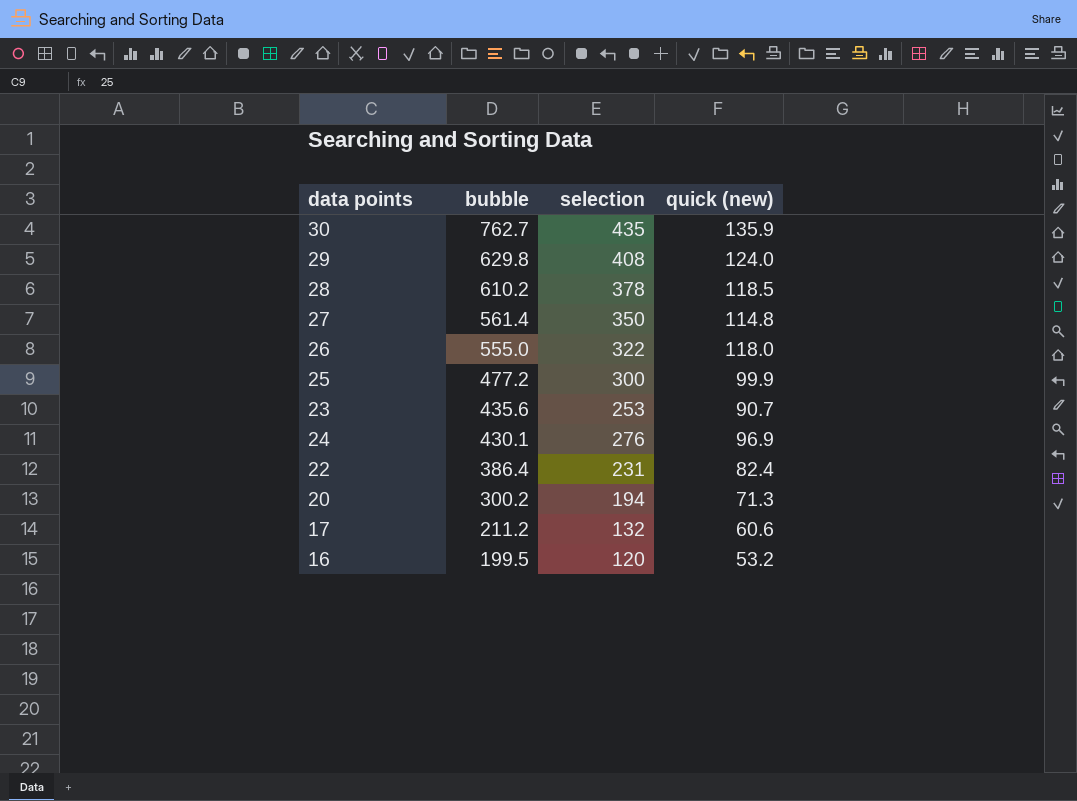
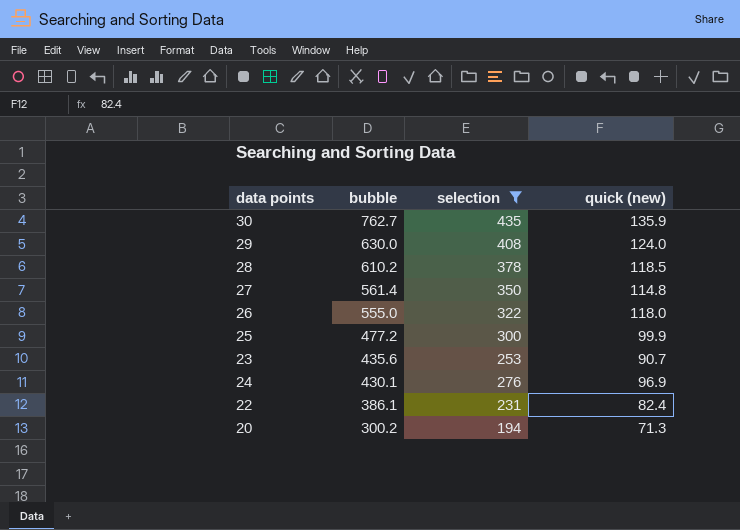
filter: none -> selection >= 194
29 | bubble: 629.8 -> 630.0
22 | bubble: 386.4 -> 386.1

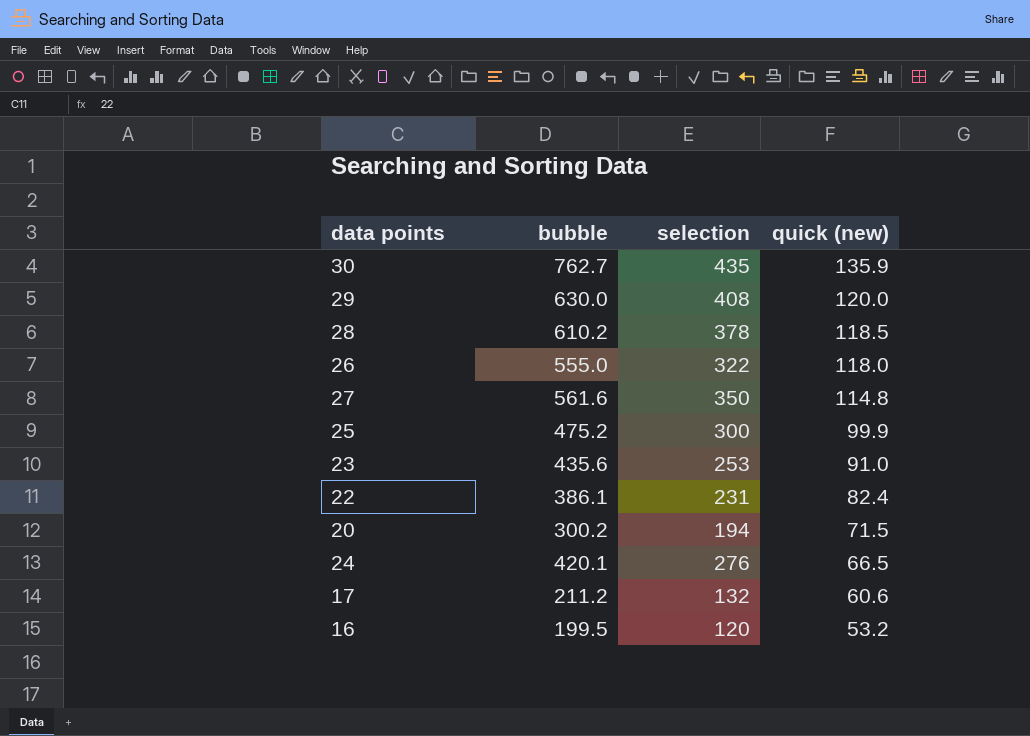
filter: selection >= 194 -> none
row order: bubble descending -> quick (new) descending
29 | quick (new): 124.0 -> 120.0
27 | bubble: 561.4 -> 561.6
25 | bubble: 477.2 -> 475.2
23 | quick (new): 90.7 -> 91.0
20 | quick (new): 71.3 -> 71.5
24 | bubble: 430.1 -> 420.1
24 | quick (new): 96.9 -> 66.5

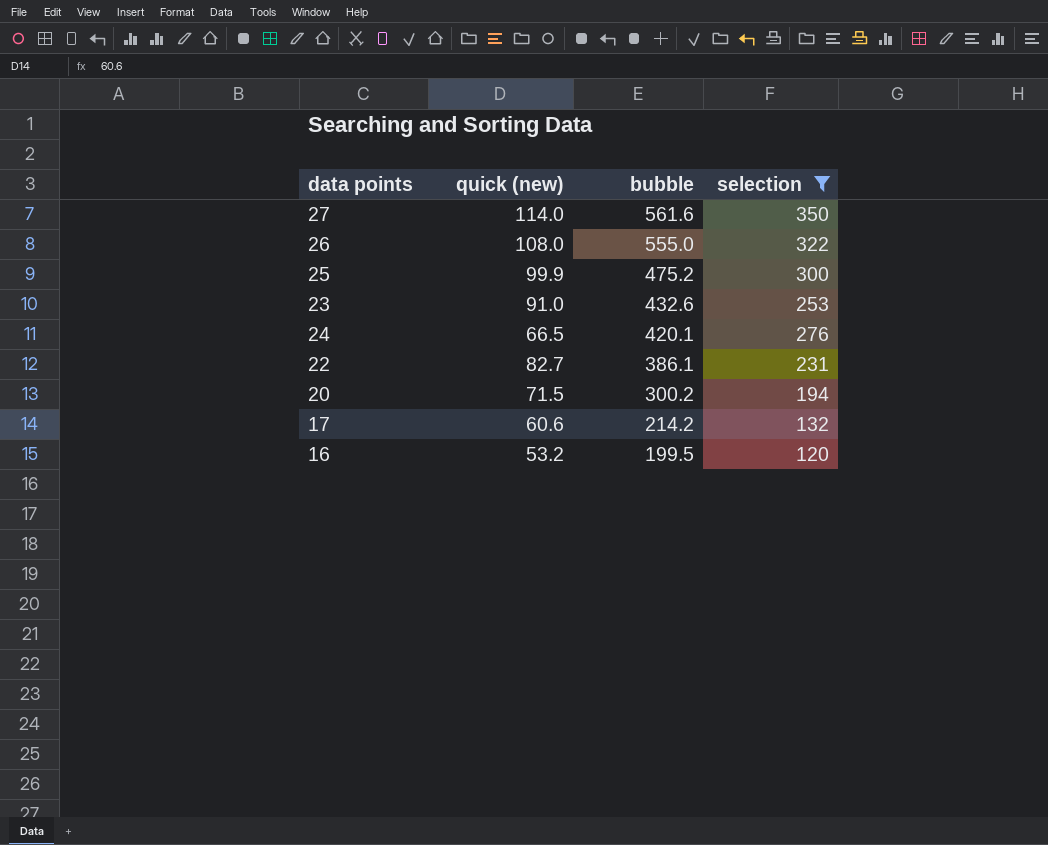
filter: none -> selection <= 350
row order: quick (new) descending -> bubble descending
column quick (new) | position: 4 -> 2
27 | quick (new): 114.8 -> 114.0
26 | quick (new): 118.0 -> 108.0
23 | bubble: 435.6 -> 432.6
22 | quick (new): 82.4 -> 82.7
17 | bubble: 211.2 -> 214.2

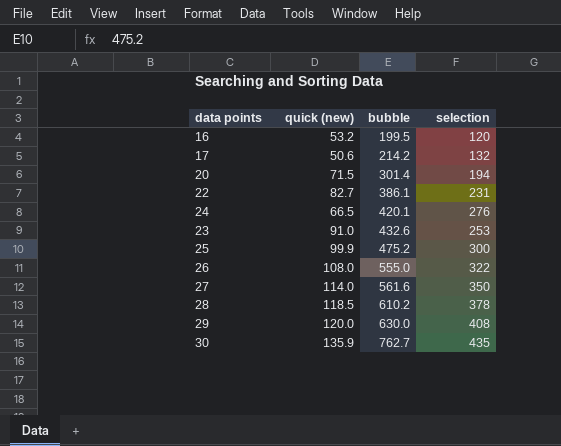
filter: selection <= 350 -> none
row order: bubble descending -> bubble ascending
17 | quick (new): 60.6 -> 50.6
20 | bubble: 300.2 -> 301.4

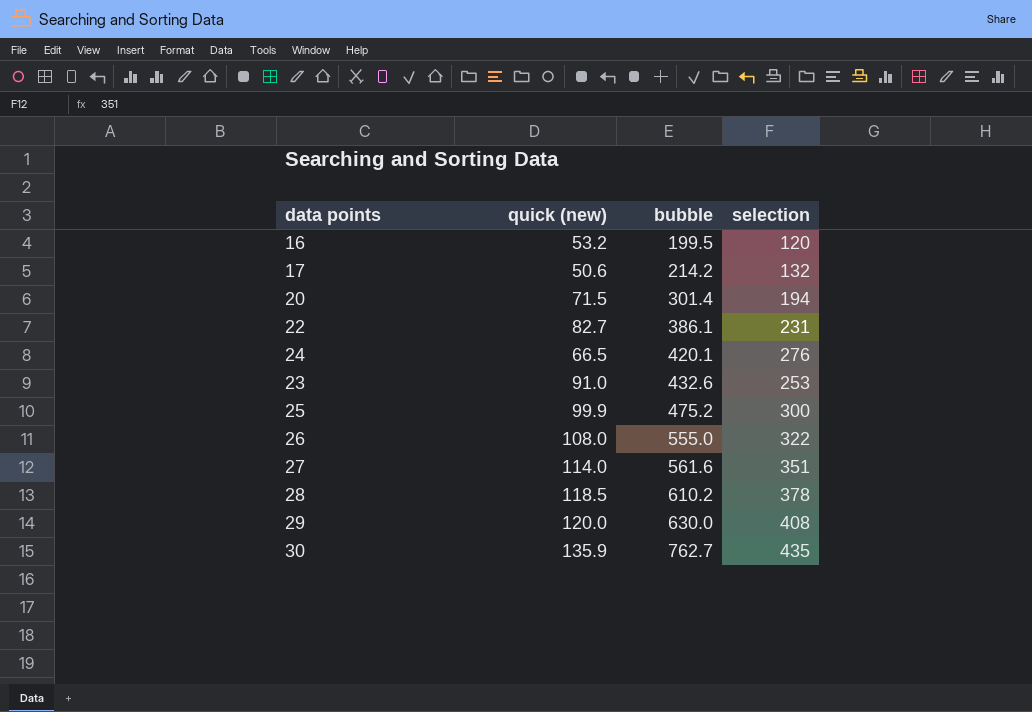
27 | selection: 350 -> 351

